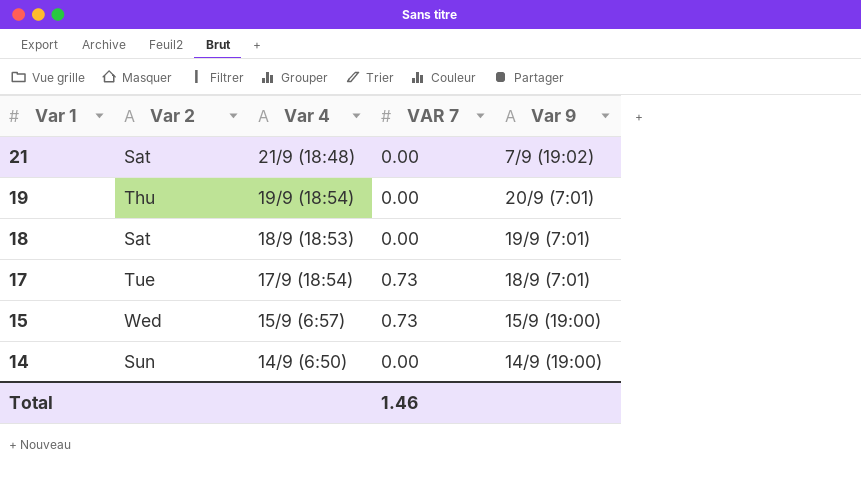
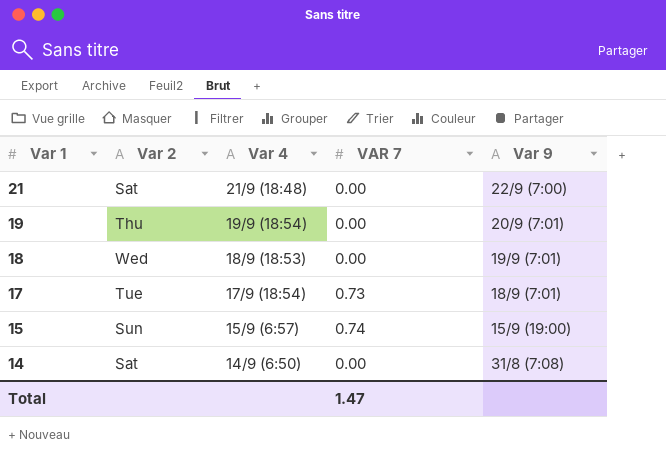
21 | Var 9: 7/9 (19:02) -> 22/9 (7:00)
18 | Var 2: Sat -> Wed
15 | Var 2: Wed -> Sun
15 | VAR 7: 0.73 -> 0.74
14 | Var 2: Sun -> Sat
14 | Var 9: 14/9 (19:00) -> 31/8 (7:08)
Total | VAR 7: 1.46 -> 1.47

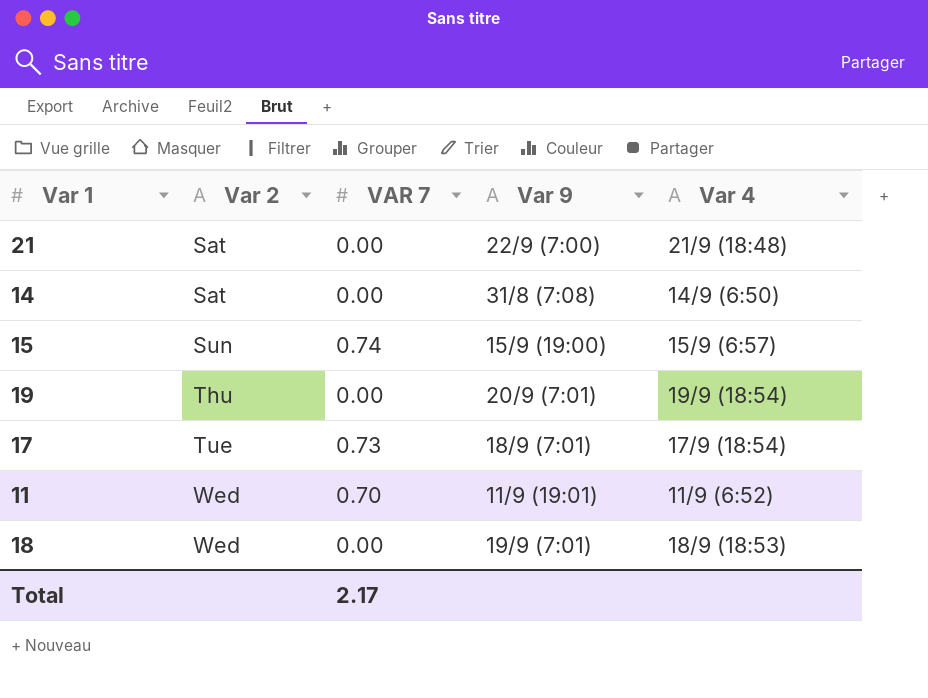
row order: Var 1 descending -> Var 2 ascending
column Var 4 | position: 3 -> 5
row 11: none -> Wed | 0.70 | 11/9 (19:01) | 11/9 (6:52)
Total | VAR 7: 1.47 -> 2.17

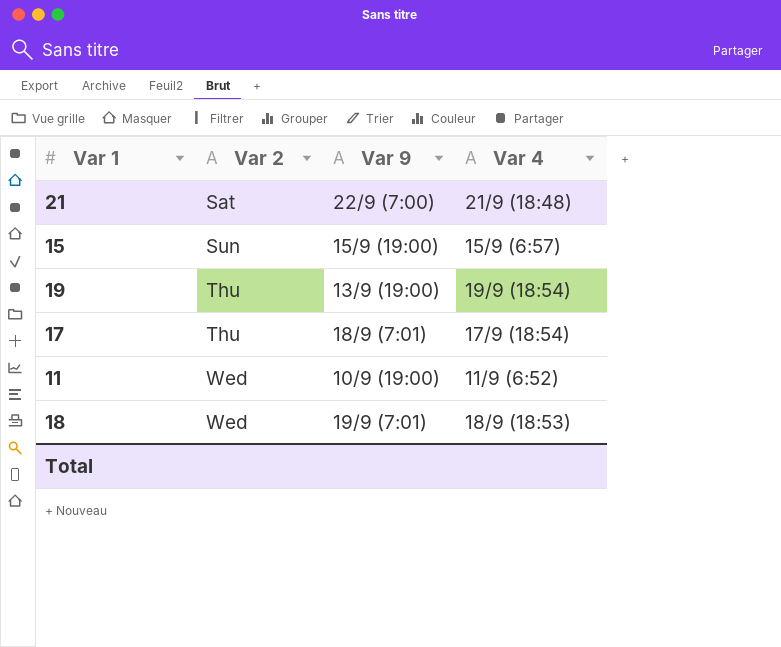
column VAR 7 | position: 3 -> none
row 14: Sat | 0.00 | 31/8 (7:08) | 14/9 (6:50) -> none
19 | Var 9: 20/9 (7:01) -> 13/9 (19:00)
17 | Var 2: Tue -> Thu
11 | Var 9: 11/9 (19:01) -> 10/9 (19:00)

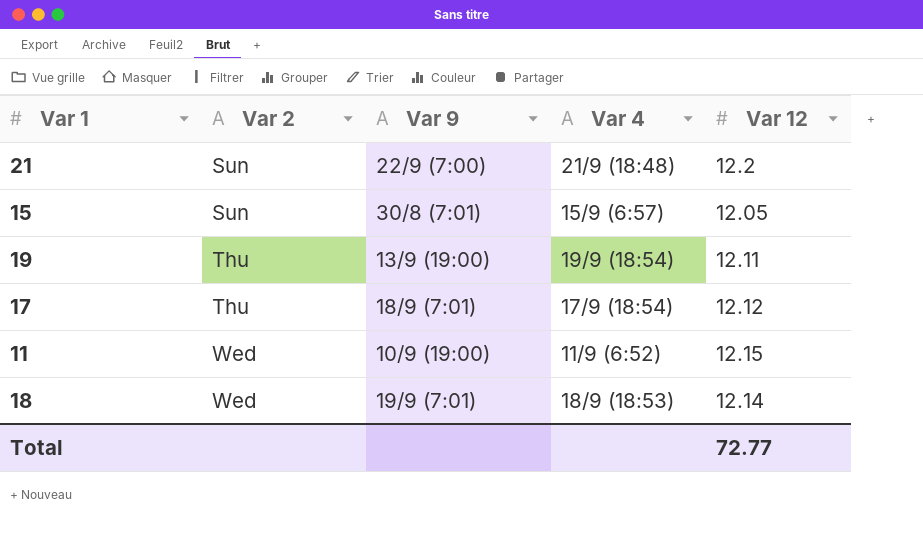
column Var 12 | position: none -> 5
21 | Var 2: Sat -> Sun
15 | Var 9: 15/9 (19:00) -> 30/8 (7:01)

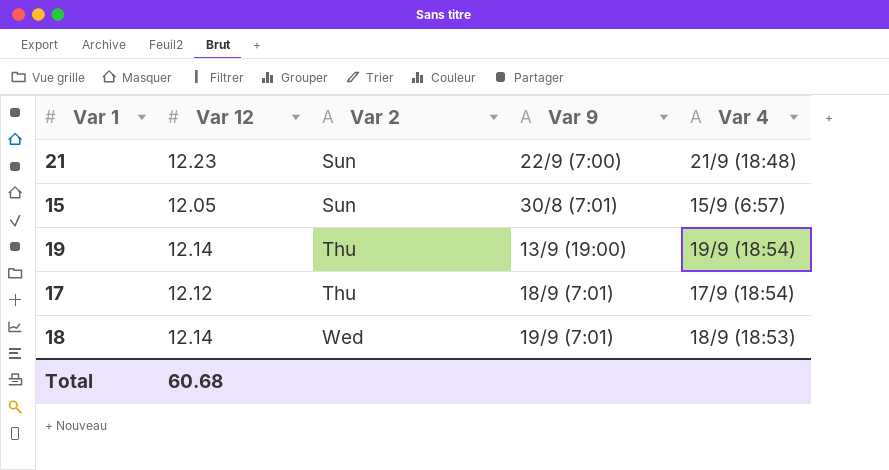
column Var 12 | position: 5 -> 2
row 11: Wed | 10/9 (19:00) | 11/9 (6:52) | 12.15 -> none
21 | Var 12: 12.2 -> 12.23
19 | Var 12: 12.11 -> 12.14
Total | Var 12: 72.77 -> 60.68

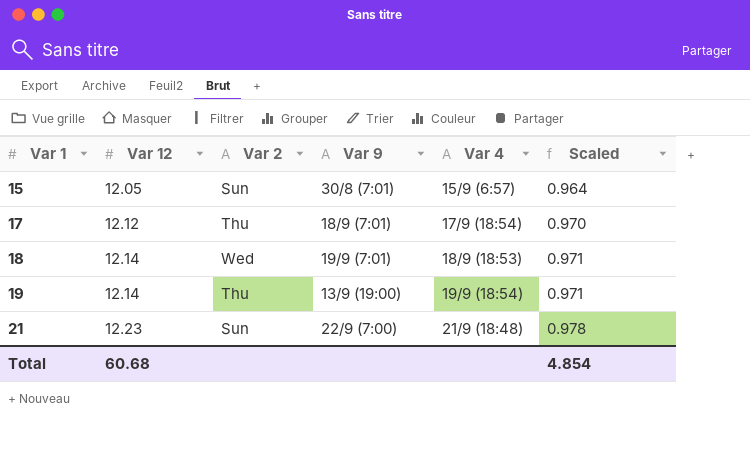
row order: Var 2 ascending -> Var 1 ascending
column Scaled | formula: none -> [Var 12] * 0.08

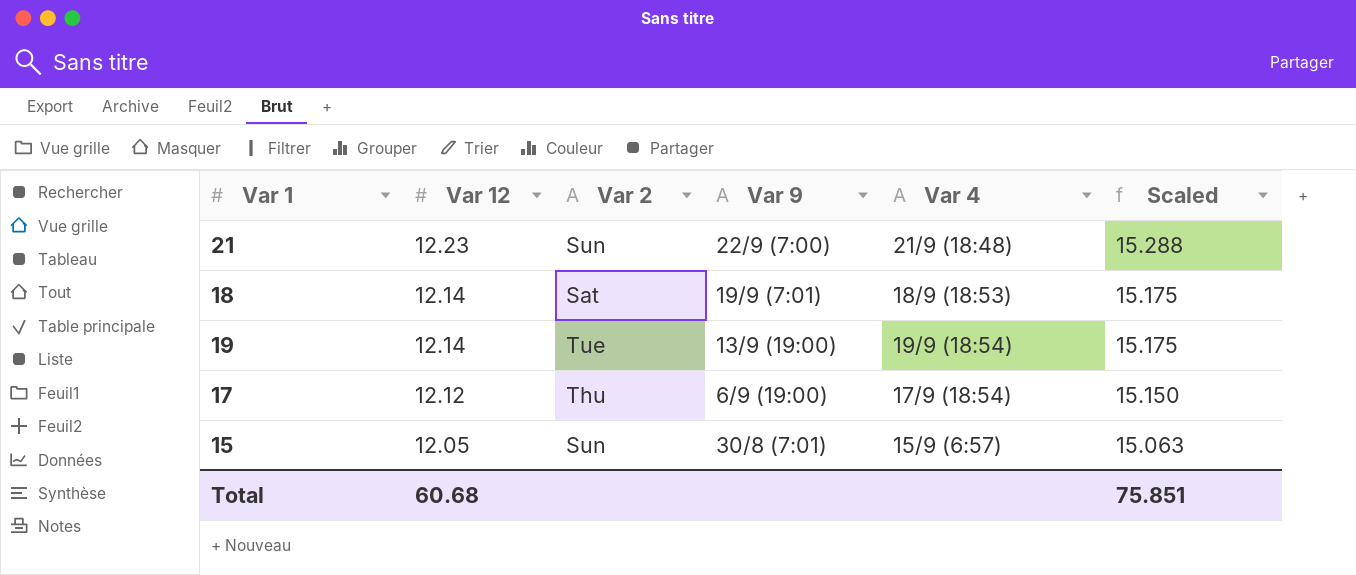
row order: Var 1 ascending -> Var 12 descending
column Scaled | formula: [Var 12] * 0.08 -> [Var 12] * 1.25
18 | Var 2: Wed -> Sat
19 | Var 2: Thu -> Tue
17 | Var 9: 18/9 (7:01) -> 6/9 (19:00)
Total | Scaled: 4.854 -> 75.851

